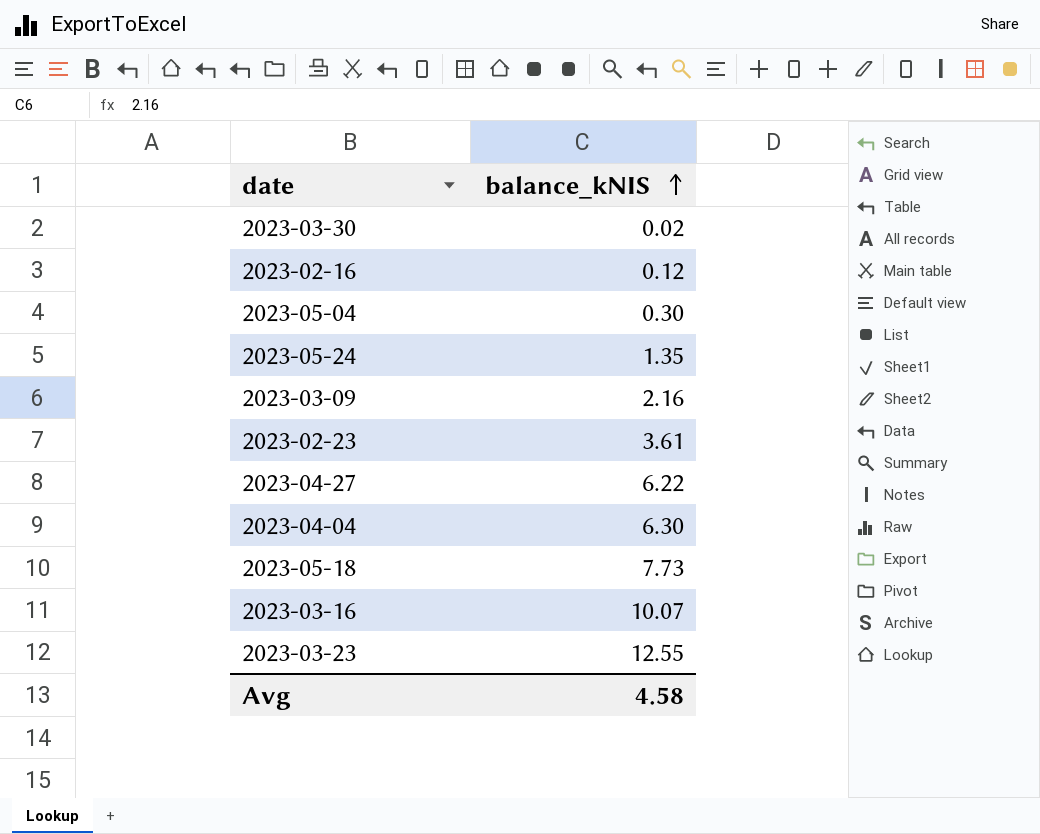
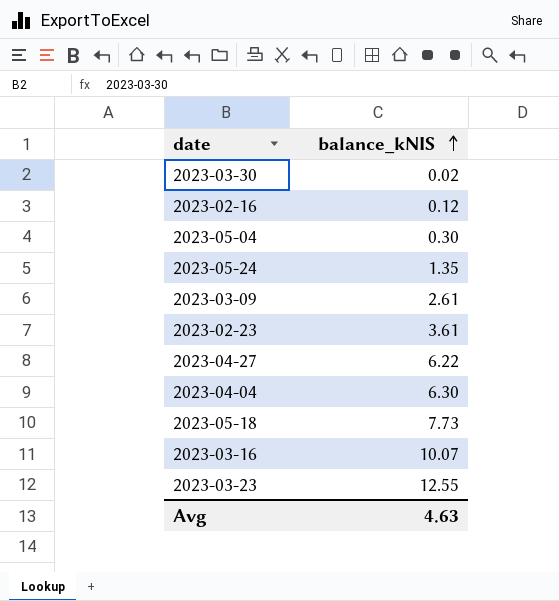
2023-03-09 | balance_kNIS: 2.16 -> 2.61
Avg | balance_kNIS: 4.58 -> 4.63

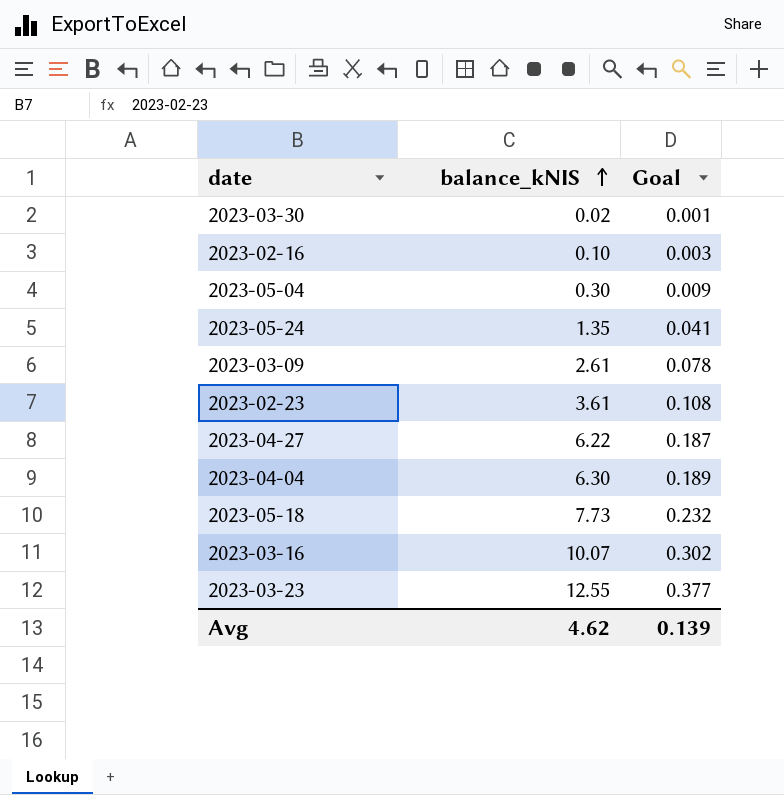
column Goal | formula: none -> [balance_kNIS] * 0.03
2023-02-16 | balance_kNIS: 0.12 -> 0.10
Avg | balance_kNIS: 4.63 -> 4.62

